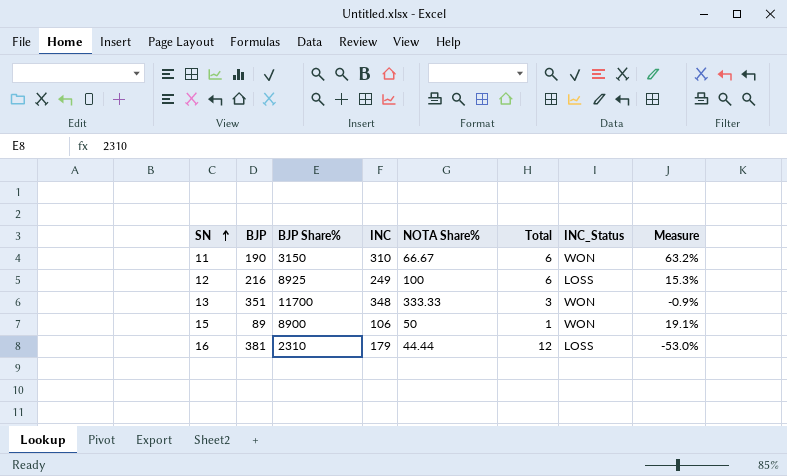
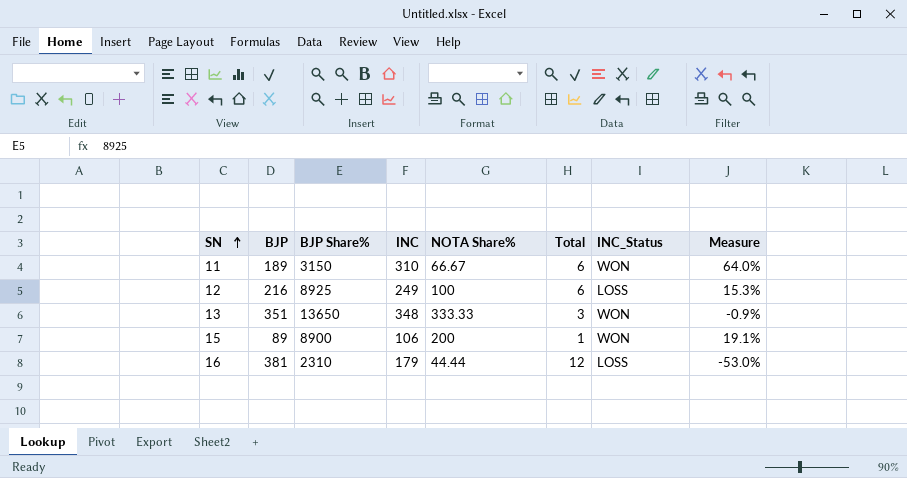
11 | BJP: 190 -> 189
11 | Measure: 63.2% -> 64.0%
13 | BJP Share%: 11700 -> 13650
15 | NOTA Share%: 50 -> 200

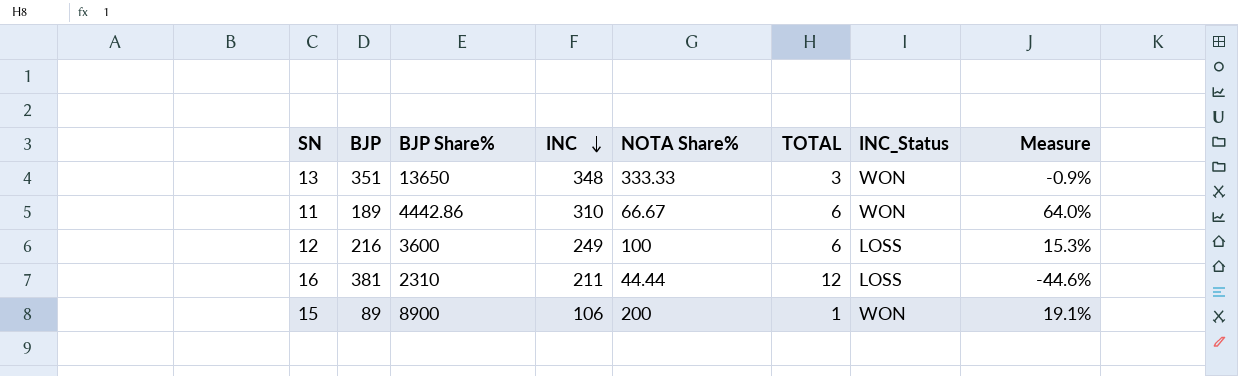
row order: SN ascending -> INC descending
column name: Total -> TOTAL
11 | BJP Share%: 3150 -> 4442.86
12 | BJP Share%: 8925 -> 3600
16 | INC: 179 -> 211
16 | Measure: -53.0% -> -44.6%

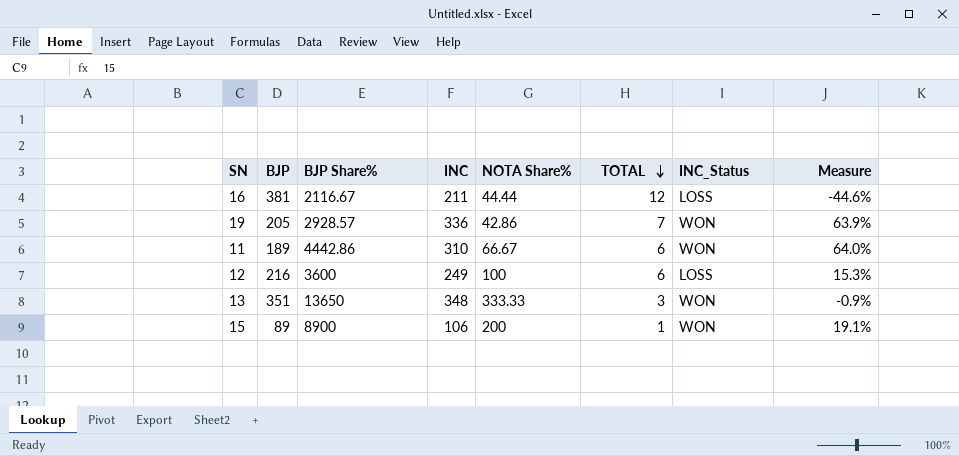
row order: INC descending -> TOTAL descending
16 | BJP Share%: 2310 -> 2116.67
row 19: none -> 205 | 2928.57 | 336 | 42.86 | 7 | WON | 63.9%

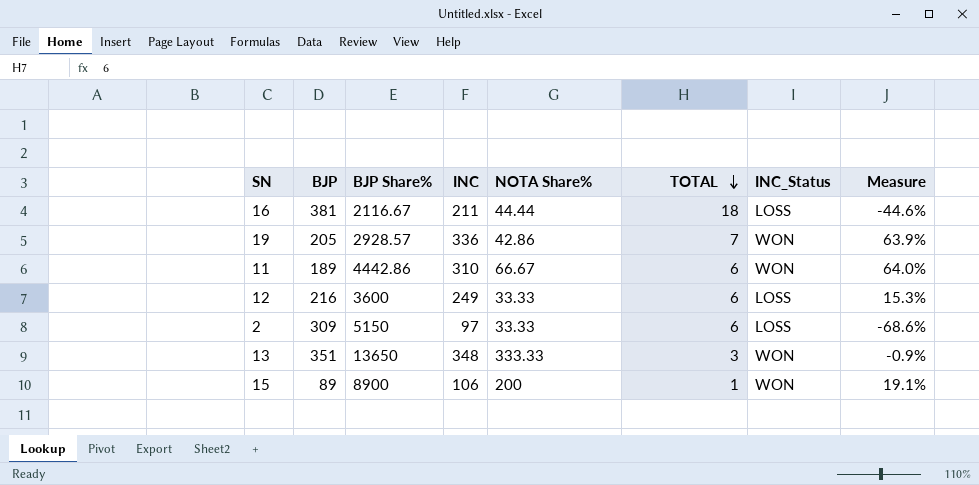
16 | TOTAL: 12 -> 18
12 | NOTA Share%: 100 -> 33.33
row 2: none -> 309 | 5150 | 97 | 33.33 | 6 | LOSS | -68.6%

